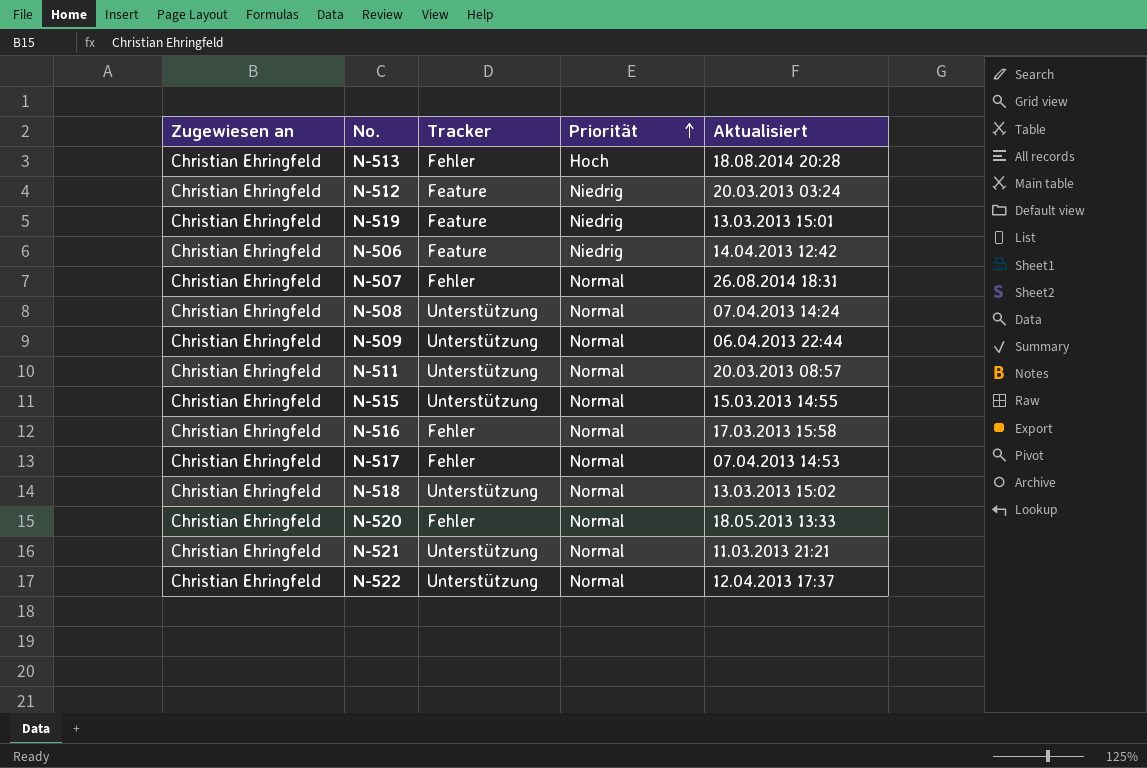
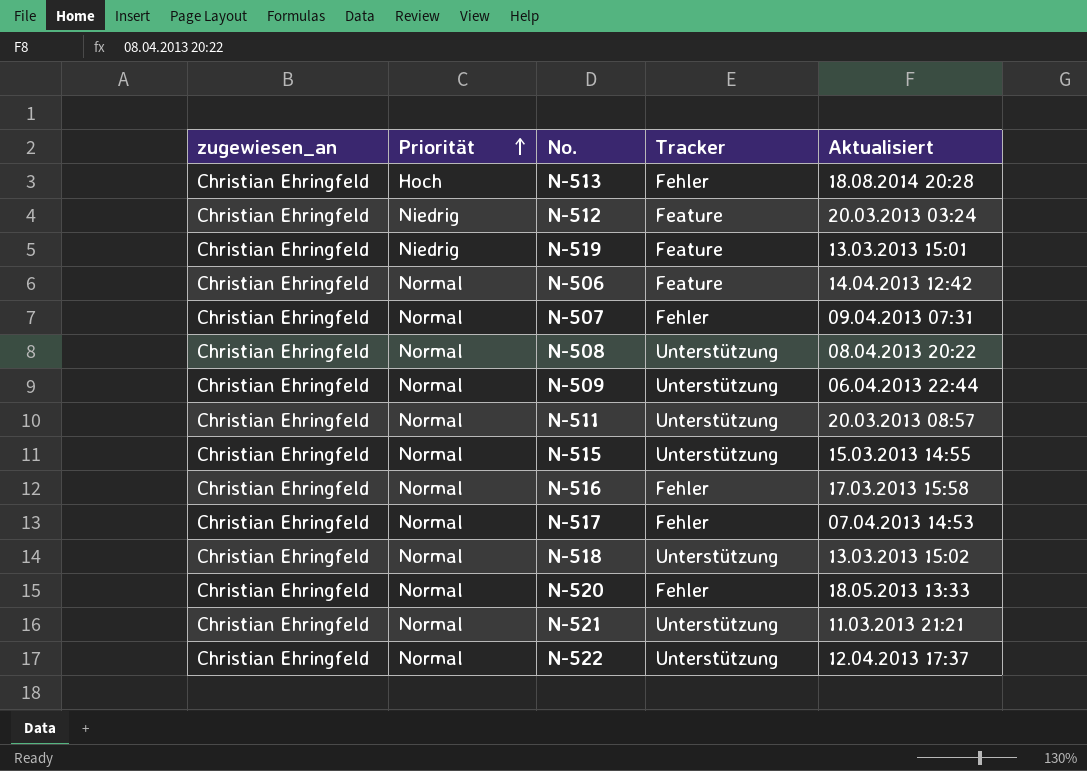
column name: Zugewiesen an -> zugewiesen_an
column Priorität | position: 4 -> 2
N-506 | Priorität: Niedrig -> Normal
N-507 | Aktualisiert: 26.08.2014 18:31 -> 09.04.2013 07:31
N-508 | Aktualisiert: 07.04.2013 14:24 -> 08.04.2013 20:22

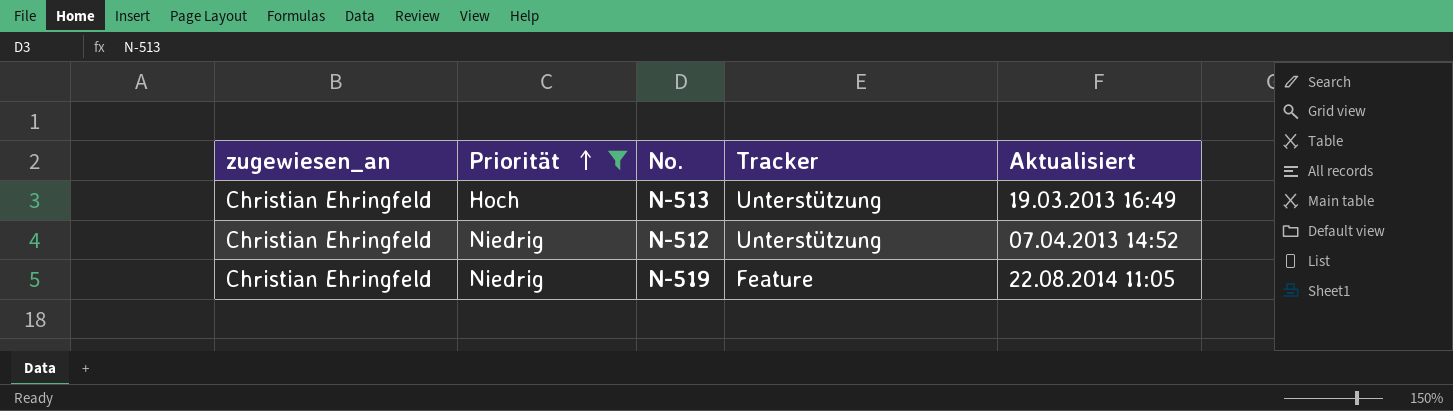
filter: none -> Priorität != Normal
N-513 | Tracker: Fehler -> Unterstützung
N-513 | Aktualisiert: 18.08.2014 20:28 -> 19.03.2013 16:49
N-512 | Tracker: Feature -> Unterstützung
N-512 | Aktualisiert: 20.03.2013 03:24 -> 07.04.2013 14:52
N-519 | Aktualisiert: 13.03.2013 15:01 -> 22.08.2014 11:05

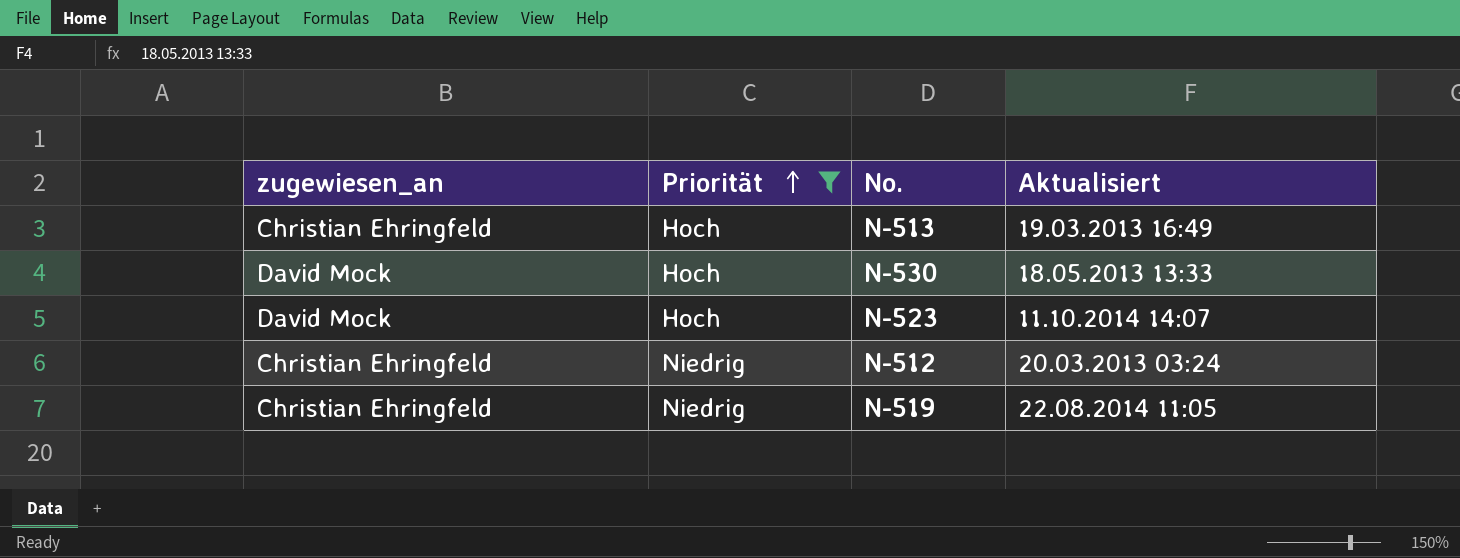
column Tracker | position: 4 -> none
row N-530: none -> David Mock | Hoch | 18.05.2013 13:33
row N-523: none -> David Mock | Hoch | 11.10.2014 14:07
N-512 | Aktualisiert: 07.04.2013 14:52 -> 20.03.2013 03:24

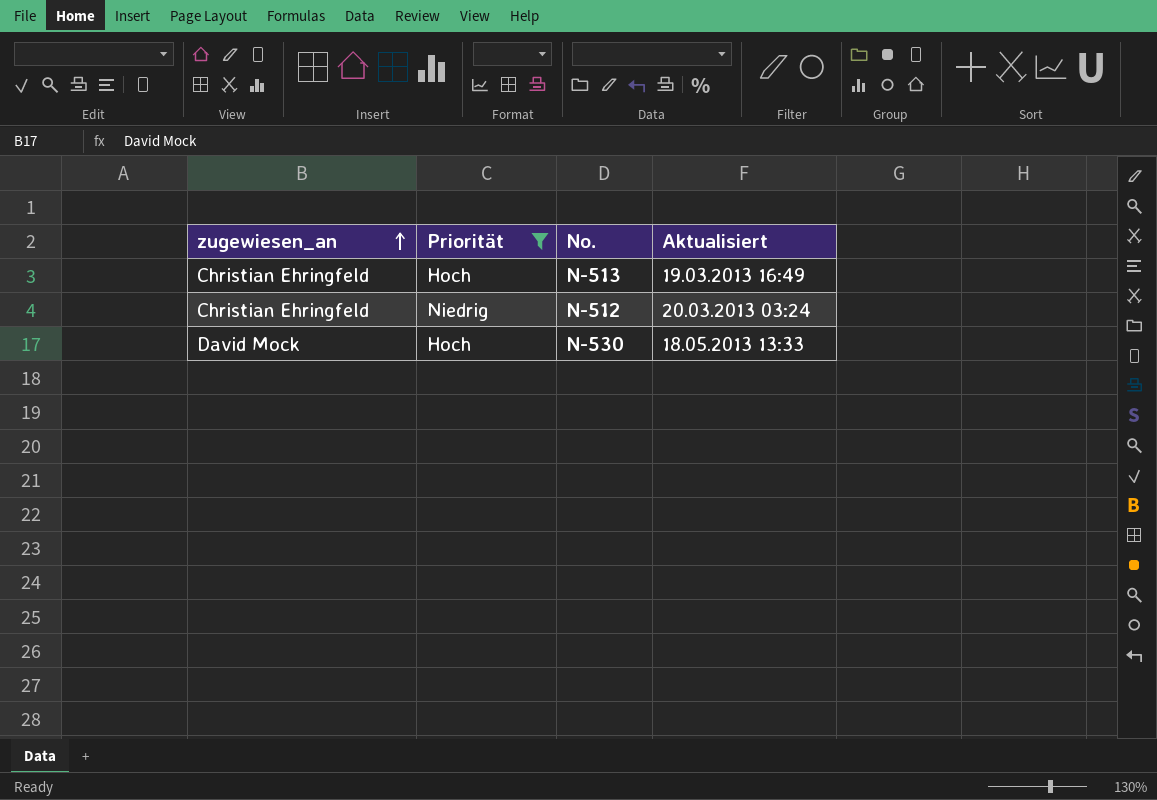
row order: Priorität ascending -> zugewiesen_an ascending
row N-523: David Mock | Hoch | 11.10.2014 14:07 -> none
row N-519: Christian Ehringfeld | Niedrig | 22.08.2014 11:05 -> none

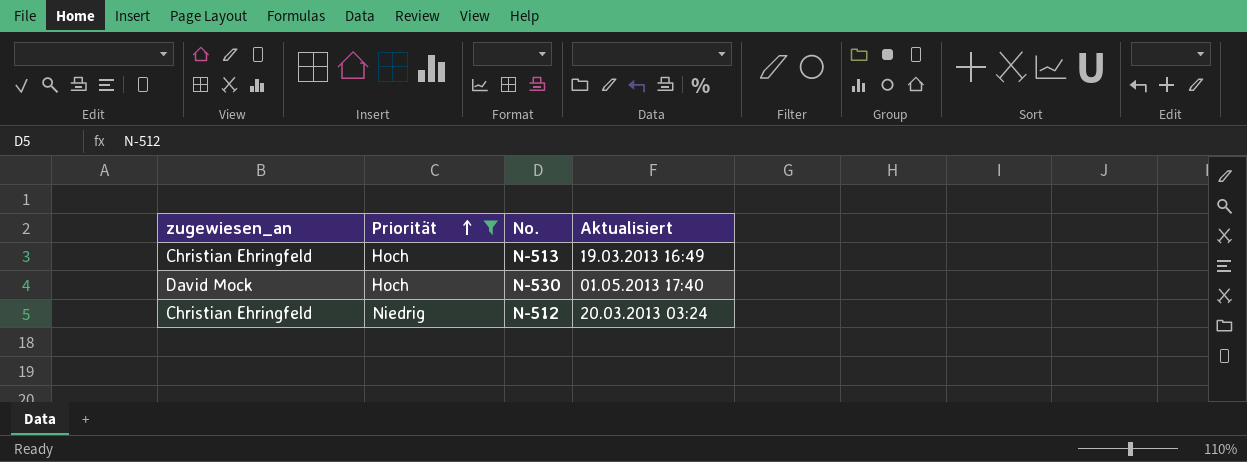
row order: zugewiesen_an ascending -> Priorität ascending
N-530 | Aktualisiert: 18.05.2013 13:33 -> 01.05.2013 17:40

